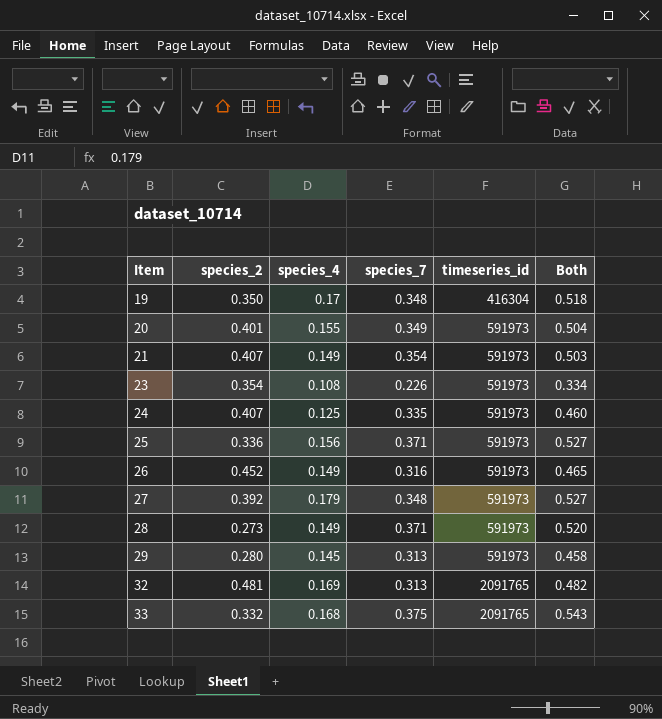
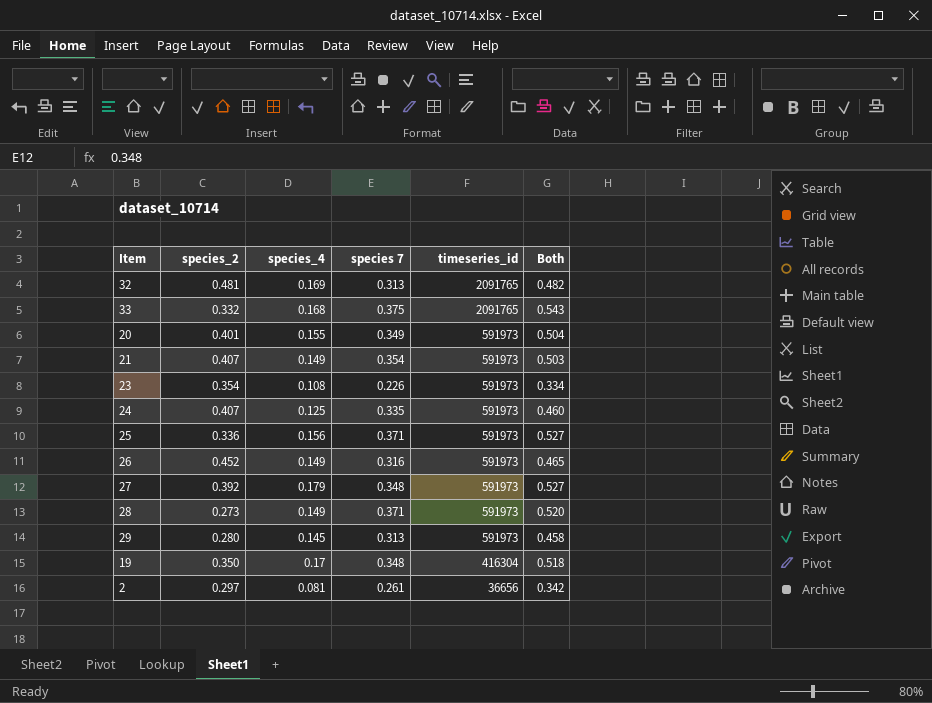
row order: Item ascending -> timeseries_id descending
column name: species_7 -> species 7
row 2: none -> 0.297 | 0.081 | 0.261 | 36656 | 0.342

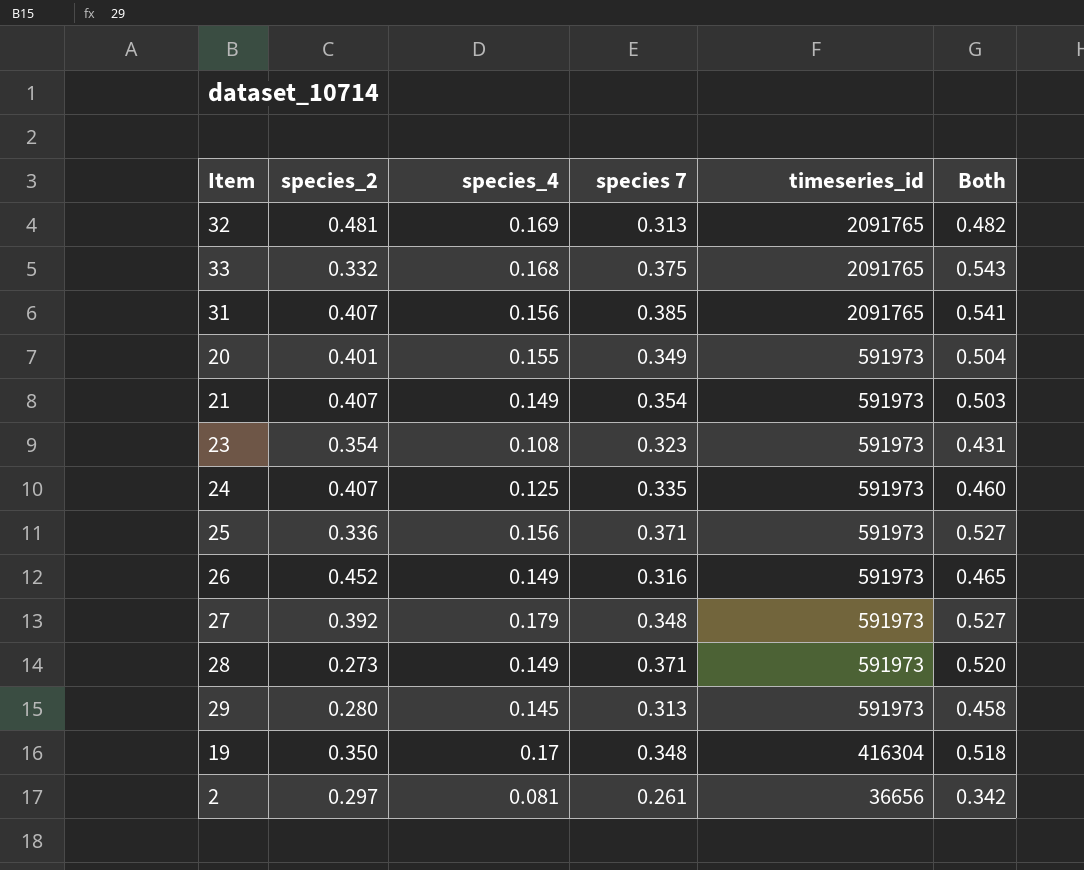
row 31: none -> 0.407 | 0.156 | 0.385 | 2091765 | 0.541
23 | species 7: 0.226 -> 0.323
23 | Both: 0.334 -> 0.431

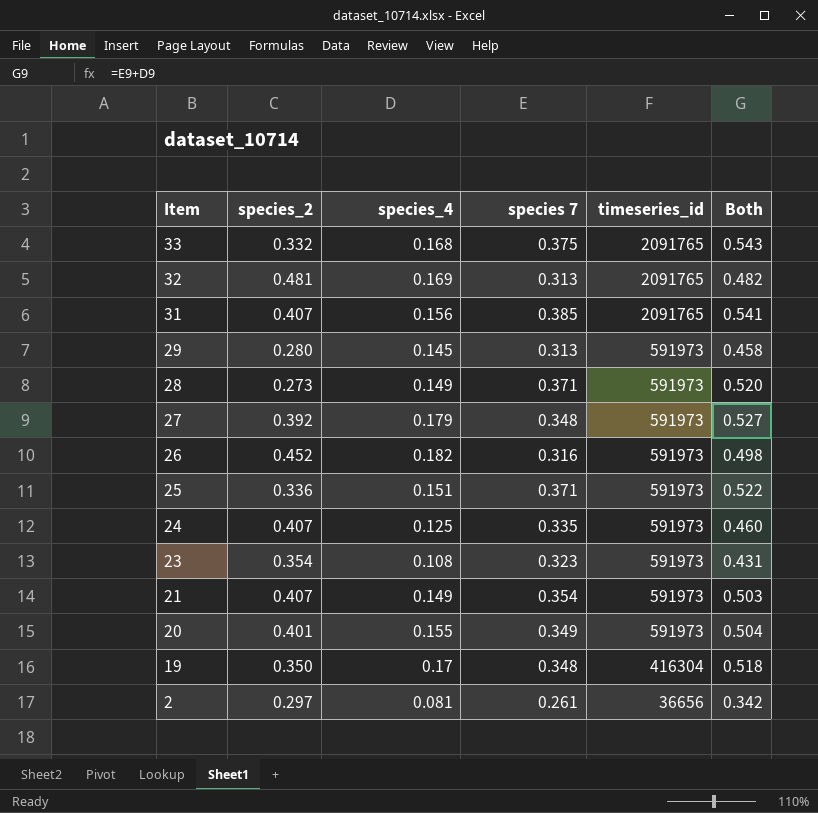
row order: timeseries_id descending -> Item descending
26 | species_4: 0.149 -> 0.182
26 | Both: 0.465 -> 0.498
25 | species_4: 0.156 -> 0.151
25 | Both: 0.527 -> 0.522

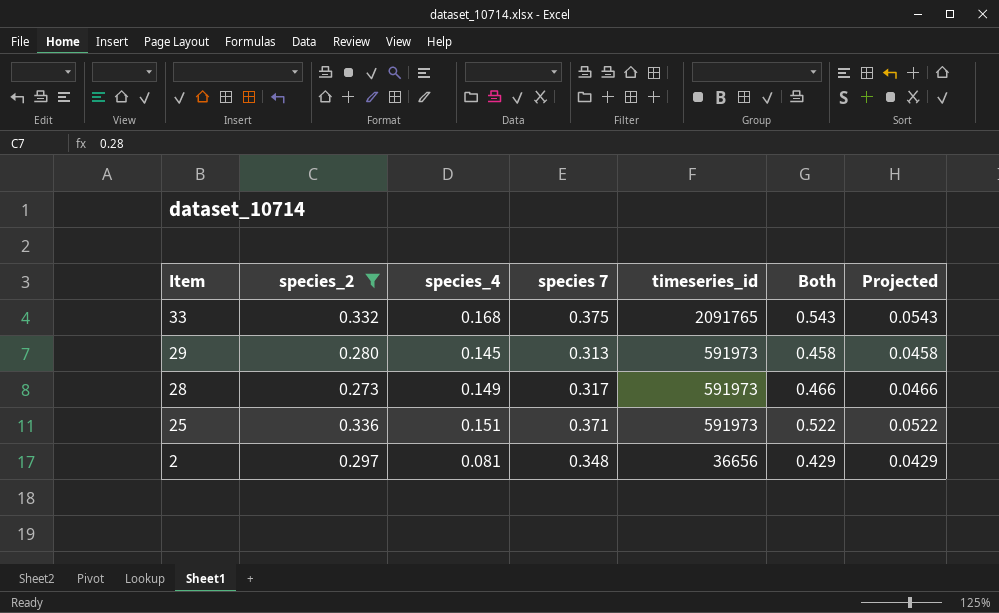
filter: none -> species_2 <= 0.336
column Projected | formula: none -> [Both] * 0.1
28 | species 7: 0.371 -> 0.317
28 | Both: 0.520 -> 0.466
2 | species 7: 0.261 -> 0.348
2 | Both: 0.342 -> 0.429

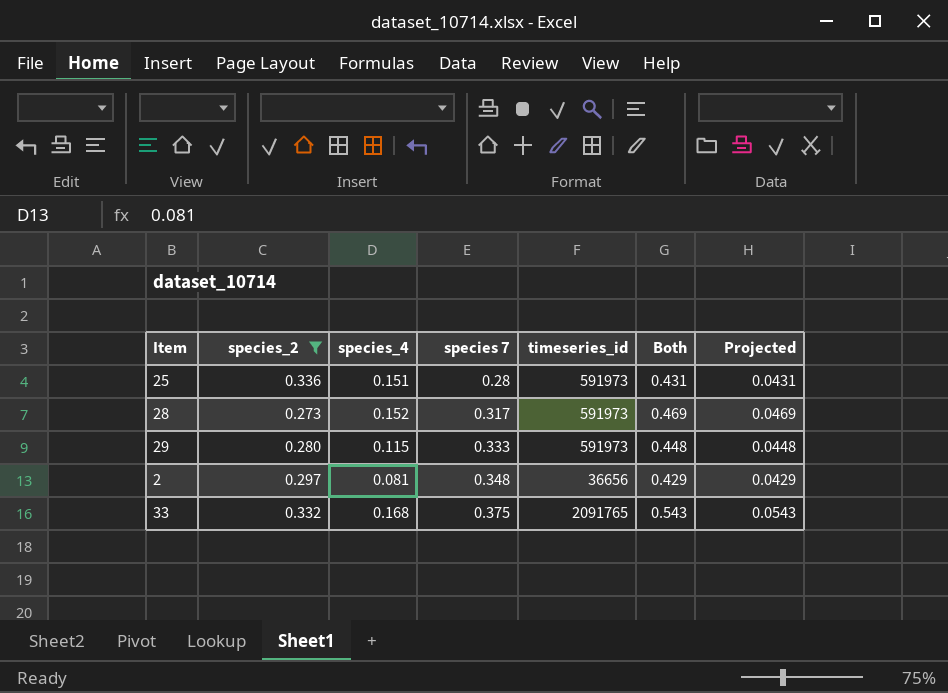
row order: Item descending -> species 7 ascending
25 | species 7: 0.371 -> 0.28
25 | Both: 0.522 -> 0.431
25 | Projected: 0.0522 -> 0.0431
28 | species_4: 0.149 -> 0.152
28 | Both: 0.466 -> 0.469
28 | Projected: 0.0466 -> 0.0469
29 | species_4: 0.145 -> 0.115
29 | species 7: 0.313 -> 0.333
29 | Both: 0.458 -> 0.448
29 | Projected: 0.0458 -> 0.0448

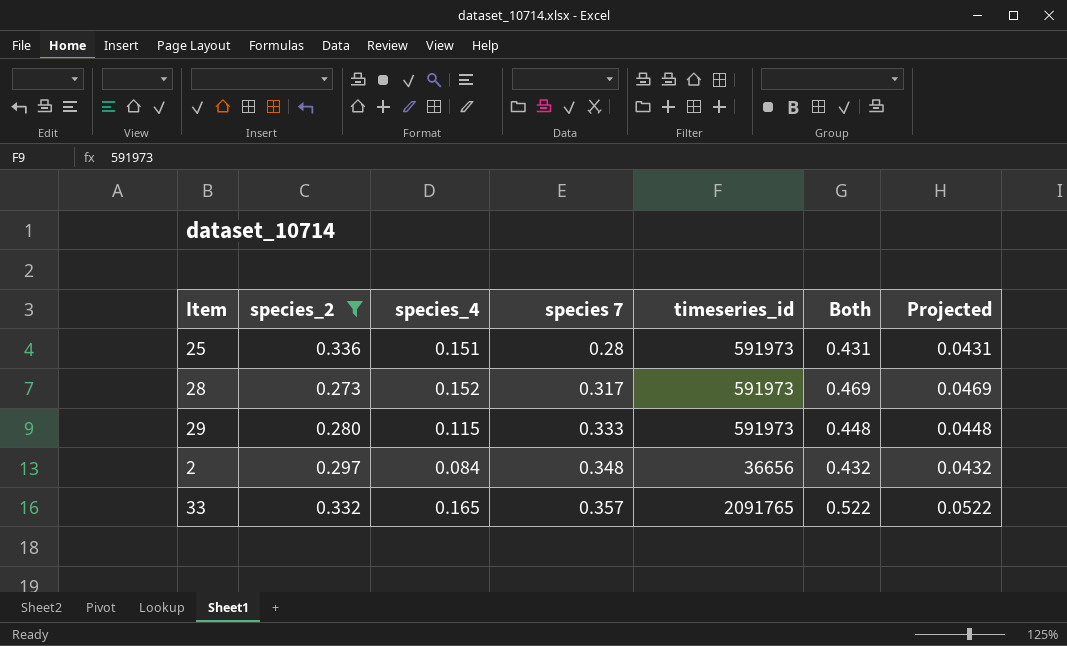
2 | species_4: 0.081 -> 0.084
2 | Both: 0.429 -> 0.432
2 | Projected: 0.0429 -> 0.0432
33 | species_4: 0.168 -> 0.165
33 | species 7: 0.375 -> 0.357
33 | Both: 0.543 -> 0.522
33 | Projected: 0.0543 -> 0.0522

